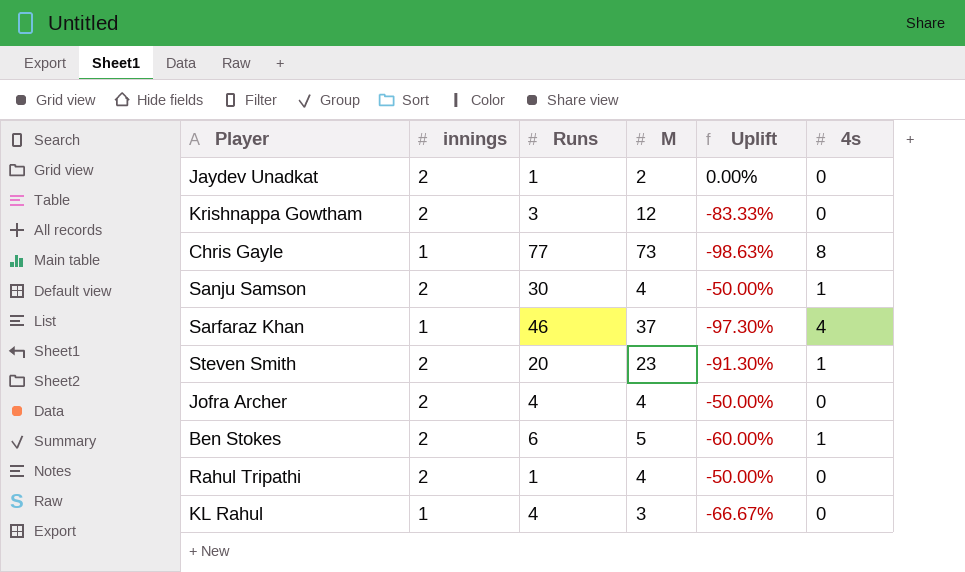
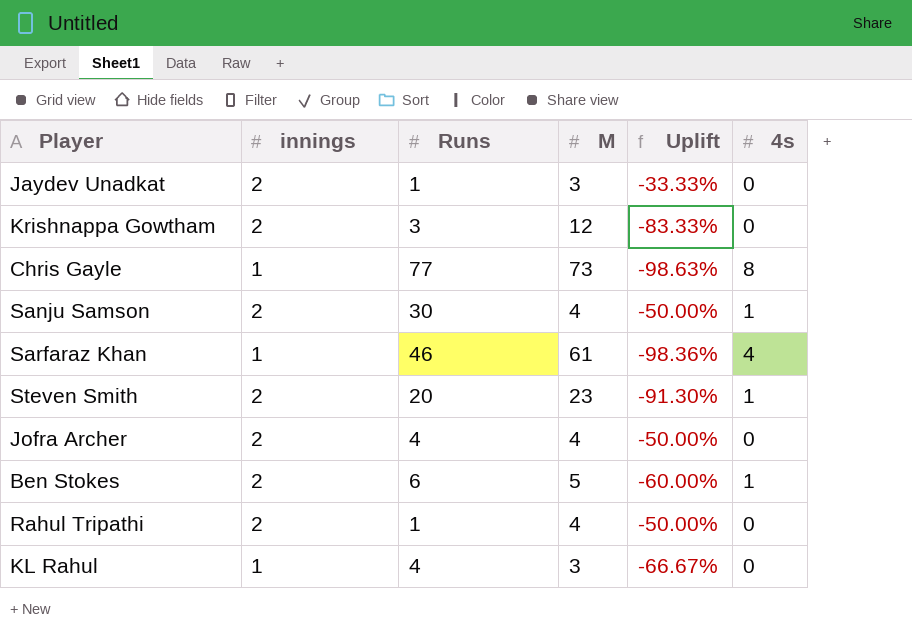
Jaydev Unadkat | M: 2 -> 3
Jaydev Unadkat | Uplift: 0.00% -> -33.33%
Sarfaraz Khan | M: 37 -> 61
Sarfaraz Khan | Uplift: -97.30% -> -98.36%

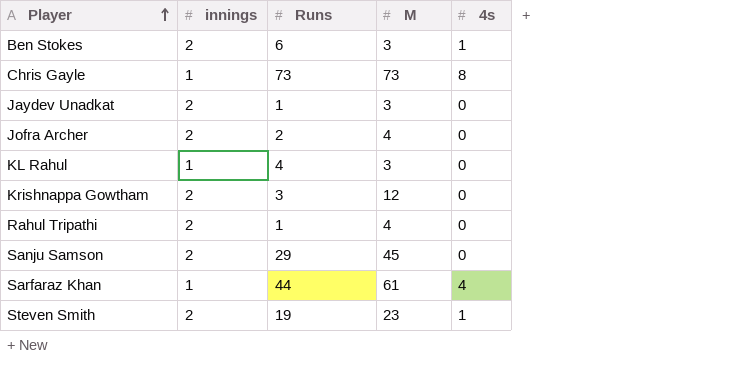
row order: none -> Player ascending
column Uplift | formula: ([innings] - [M]) / [M] -> none
Ben Stokes | M: 5 -> 3
Chris Gayle | Runs: 77 -> 73
Jofra Archer | Runs: 4 -> 2
Sanju Samson | Runs: 30 -> 29
Sanju Samson | M: 4 -> 45
Sanju Samson | 4s: 1 -> 0
Sarfaraz Khan | Runs: 46 -> 44
Steven Smith | Runs: 20 -> 19

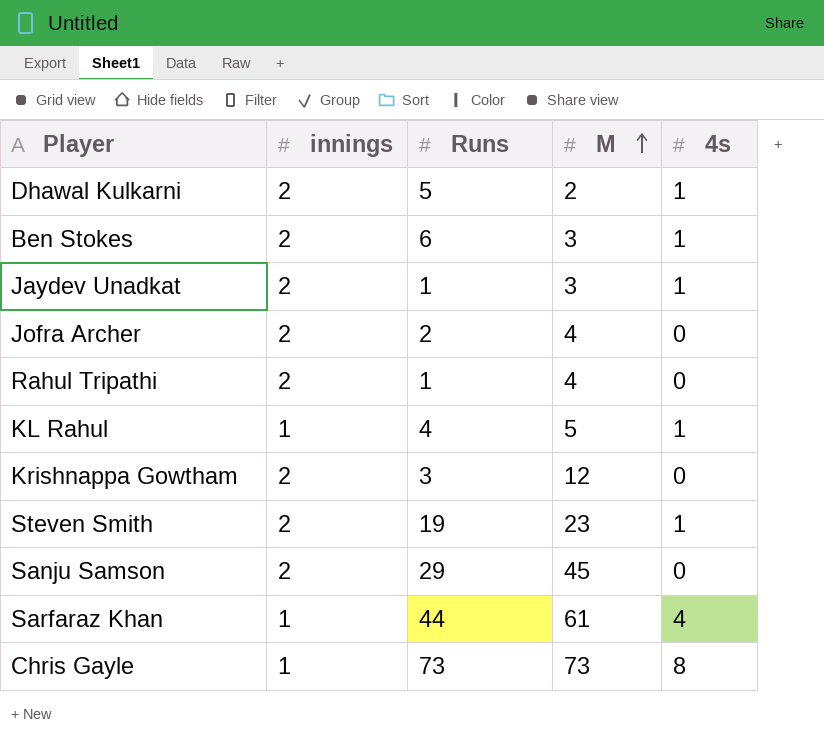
row order: Player ascending -> M ascending
row Dhawal Kulkarni: none -> 2 | 5 | 2 | 1
Jaydev Unadkat | 4s: 0 -> 1
KL Rahul | M: 3 -> 5
KL Rahul | 4s: 0 -> 1

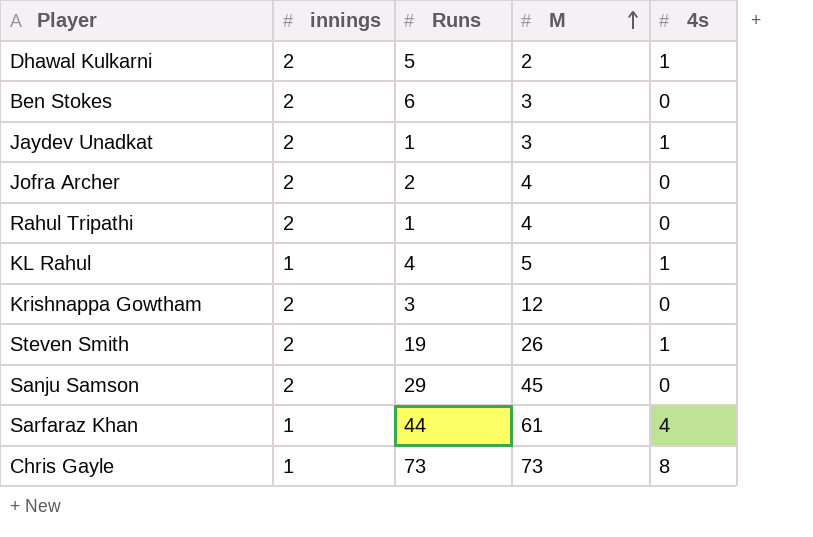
Ben Stokes | 4s: 1 -> 0
Steven Smith | M: 23 -> 26

